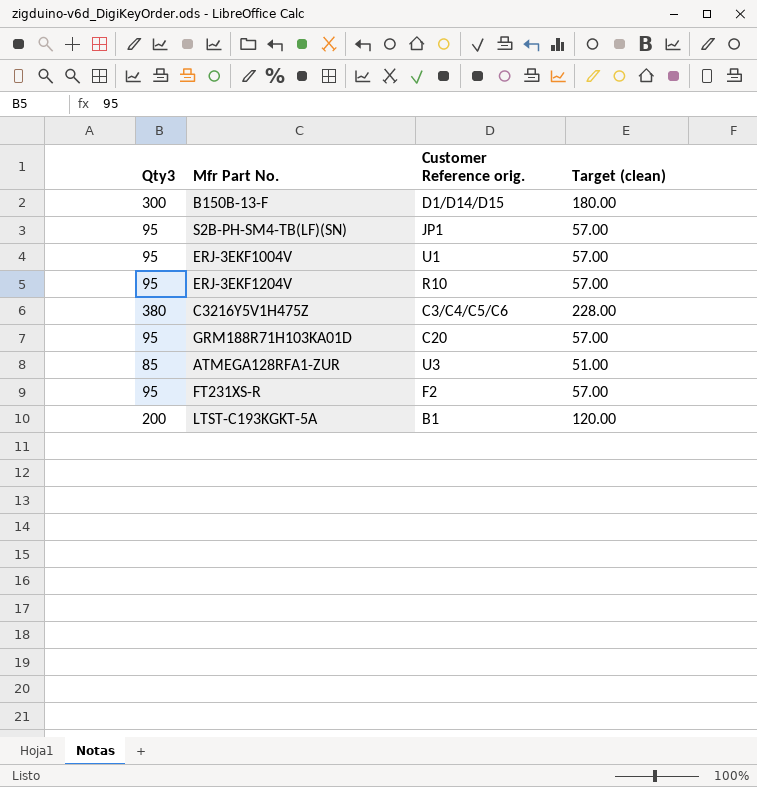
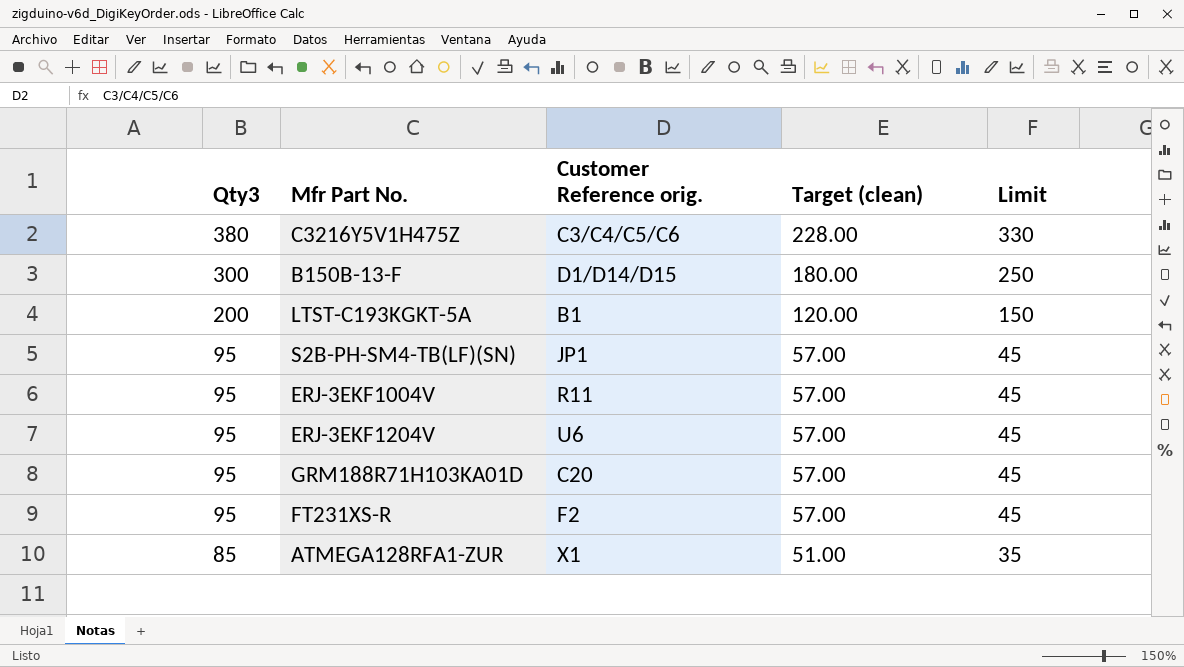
row order: none -> Qty3 descending
column Limit | formula: none -> [Qty3] - 50
ERJ-3EKF1004V | Customer Reference orig.: U1 -> R11
ERJ-3EKF1204V | Customer Reference orig.: R10 -> U6
ATMEGA128RFA1-ZUR | Customer Reference orig.: U3 -> X1

